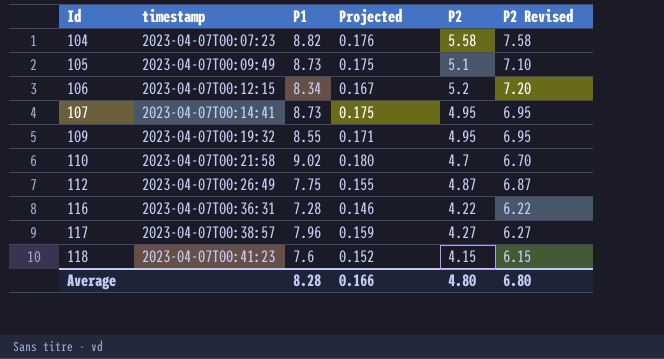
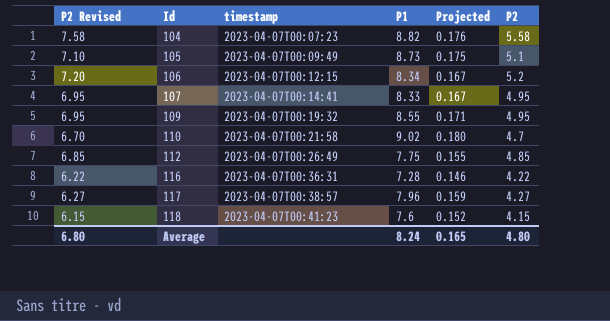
column P2 Revised | position: 6 -> 1
107 | P1: 8.73 -> 8.33
107 | Projected: 0.175 -> 0.167
112 | P2 Revised: 6.87 -> 6.85
112 | P2: 4.87 -> 4.85
Average | P1: 8.28 -> 8.24
Average | Projected: 0.166 -> 0.165

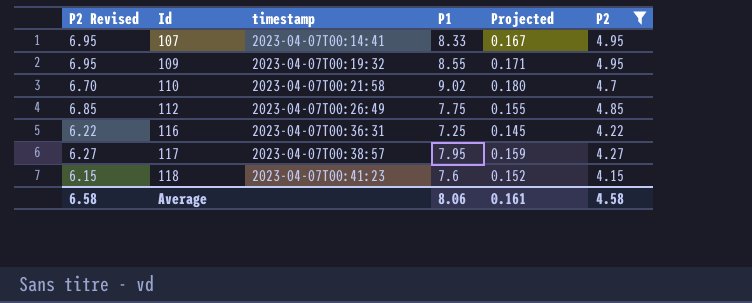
filter: none -> P2 <= 4.95
116 | P1: 7.28 -> 7.25
116 | Projected: 0.146 -> 0.145
117 | P1: 7.96 -> 7.95
Average | P2 Revised: 6.80 -> 6.58
Average | P1: 8.24 -> 8.06
Average | Projected: 0.165 -> 0.161
Average | P2: 4.80 -> 4.58

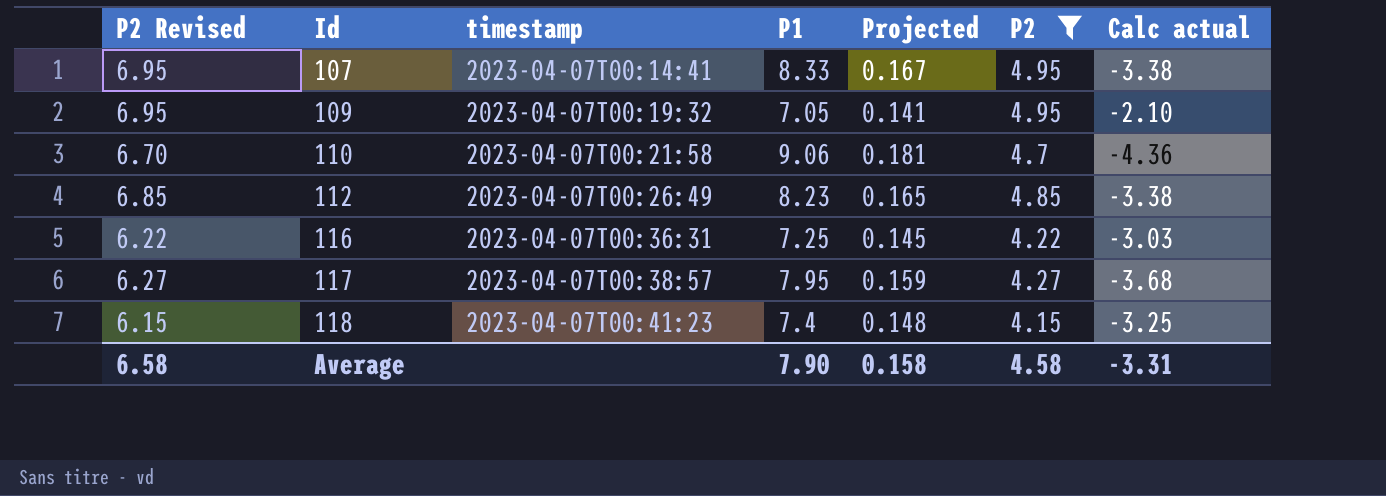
column Calc actual | formula: none -> [P2] - [P1]
109 | P1: 8.55 -> 7.05
109 | Projected: 0.171 -> 0.141
110 | P1: 9.02 -> 9.06
110 | Projected: 0.180 -> 0.181
112 | P1: 7.75 -> 8.23
112 | Projected: 0.155 -> 0.165
118 | P1: 7.6 -> 7.4
118 | Projected: 0.152 -> 0.148
Average | P1: 8.06 -> 7.90
Average | Projected: 0.161 -> 0.158

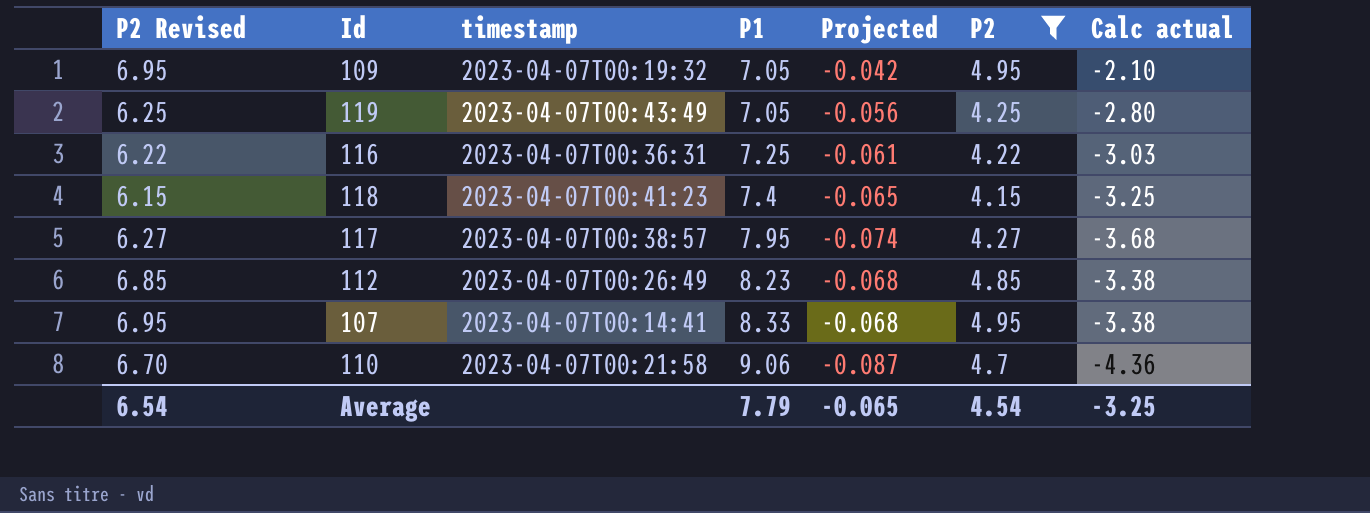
row order: Id ascending -> P1 ascending
column Projected | formula: [P1] * 0.02 -> [Calc actual] * 0.02
row 119: none -> 6.25 | 2023-04-07T00:43:49 | 7.05 | -0.056 | 4.25 | -2.80
Average | P2 Revised: 6.58 -> 6.54
Average | P1: 7.90 -> 7.79
Average | Projected: 0.158 -> -0.065
Average | P2: 4.58 -> 4.54
Average | Calc actual: -3.31 -> -3.25

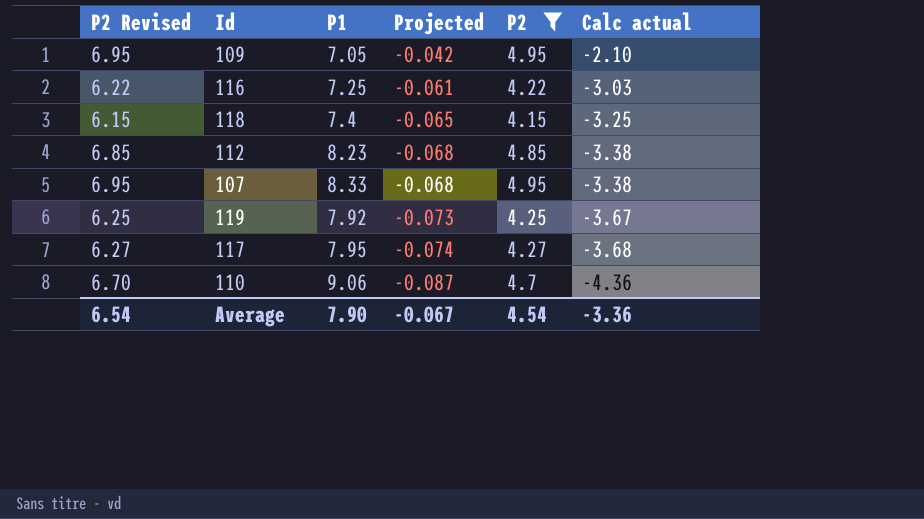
row order: P1 ascending -> Projected descending
column timestamp | position: 3 -> none
119 | P1: 7.05 -> 7.92
119 | Projected: -0.056 -> -0.073
119 | Calc actual: -2.80 -> -3.67
Average | P1: 7.79 -> 7.90
Average | Projected: -0.065 -> -0.067
Average | Calc actual: -3.25 -> -3.36

